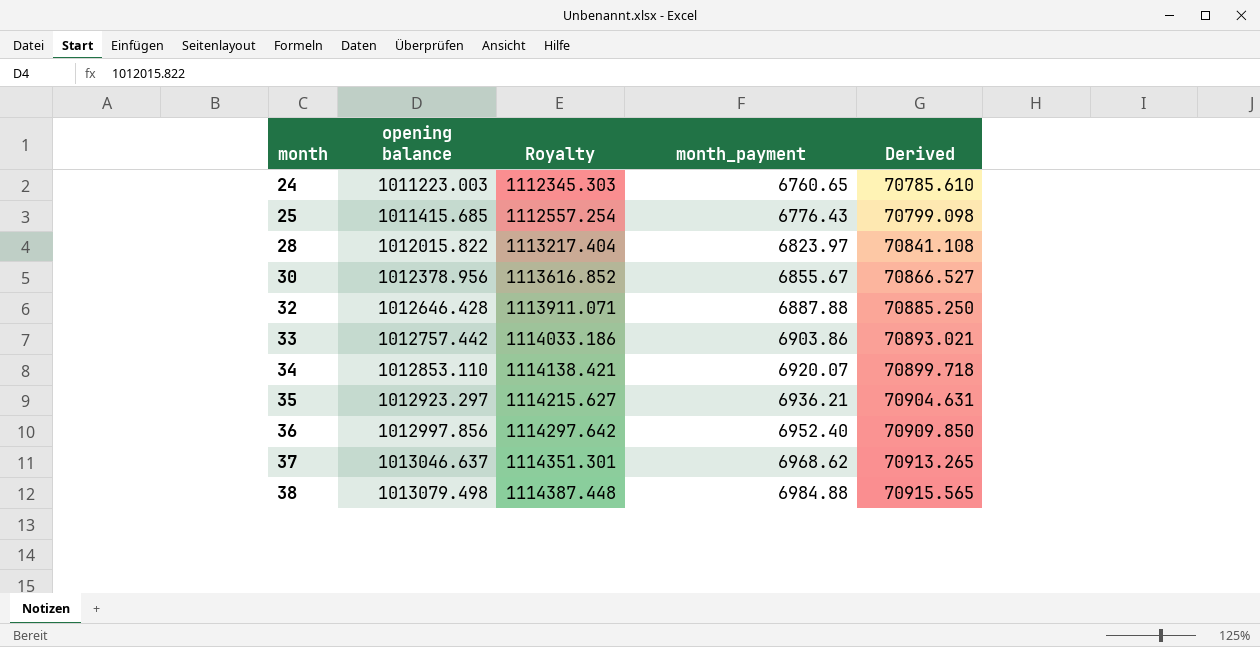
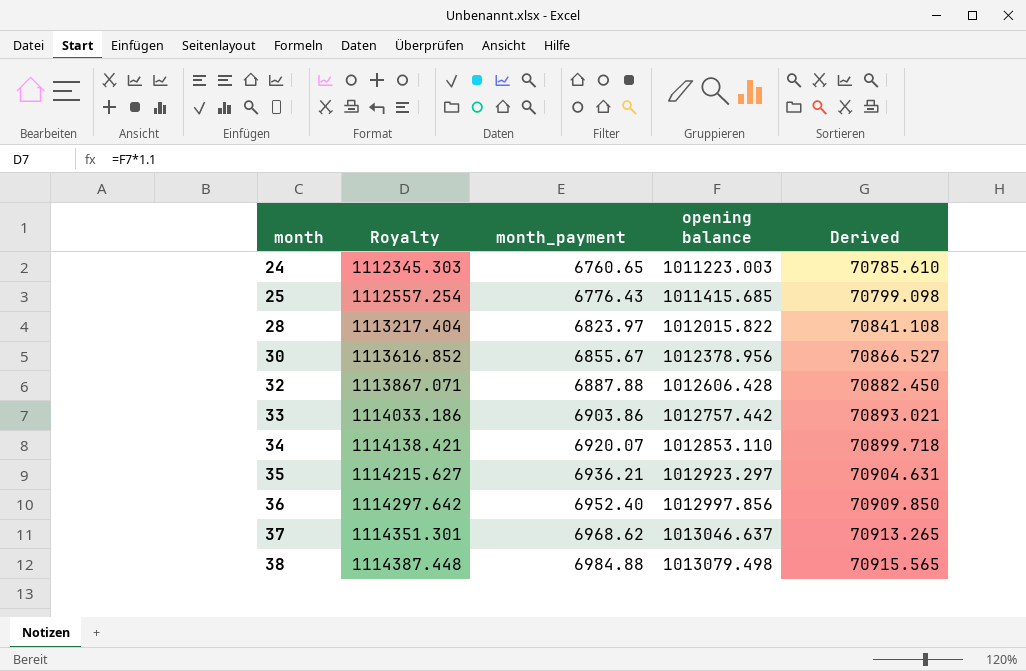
column opening balance | position: 2 -> 4
32 | Royalty: 1113911.071 -> 1113867.071
32 | opening balance: 1012646.428 -> 1012606.428
32 | Derived: 70885.250 -> 70882.450

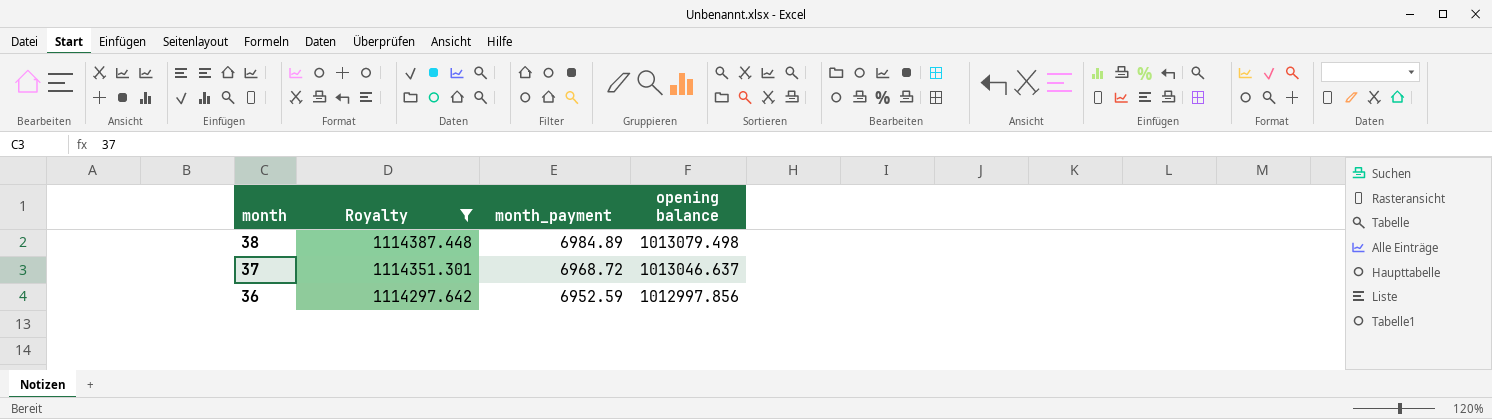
filter: none -> Royalty >= 1114297.642
row order: month ascending -> month descending
column Derived | formula: [opening balance] * 0.07 -> none
38 | month_payment: 6984.88 -> 6984.89
37 | month_payment: 6968.62 -> 6968.72
36 | month_payment: 6952.40 -> 6952.59

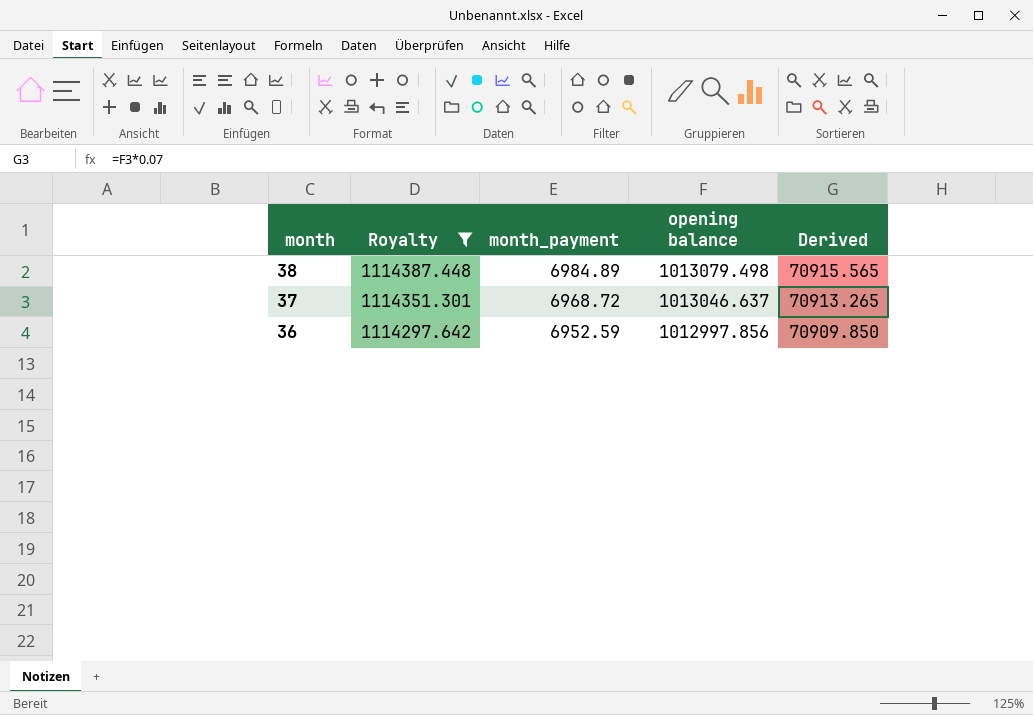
column Derived | formula: none -> [opening balance] * 0.07

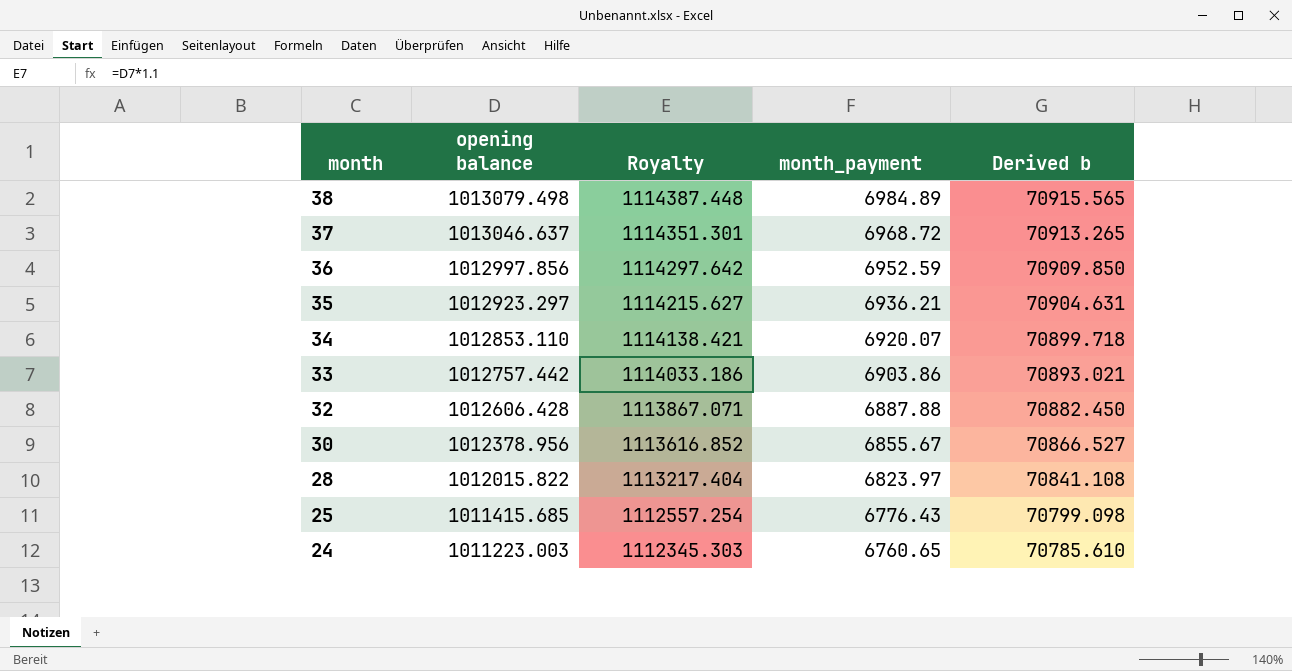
filter: Royalty >= 1114297.642 -> none
column opening balance | position: 4 -> 2
column name: Derived -> Derived b

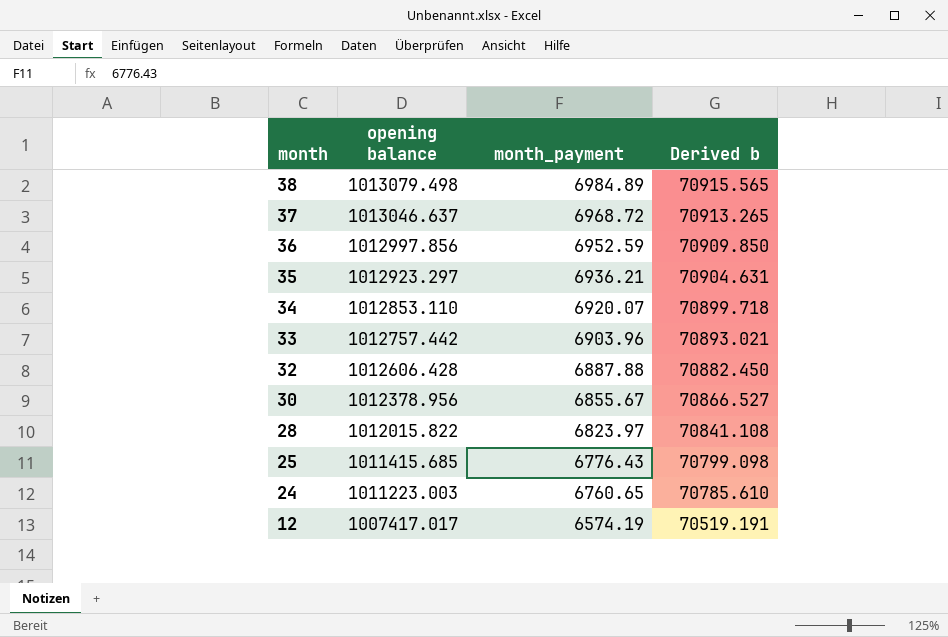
column Royalty | formula: [opening balance] * 1.1 -> none
33 | month_payment: 6903.86 -> 6903.96
row 12: none -> 1007417.017 | 6574.19 | 70519.191

